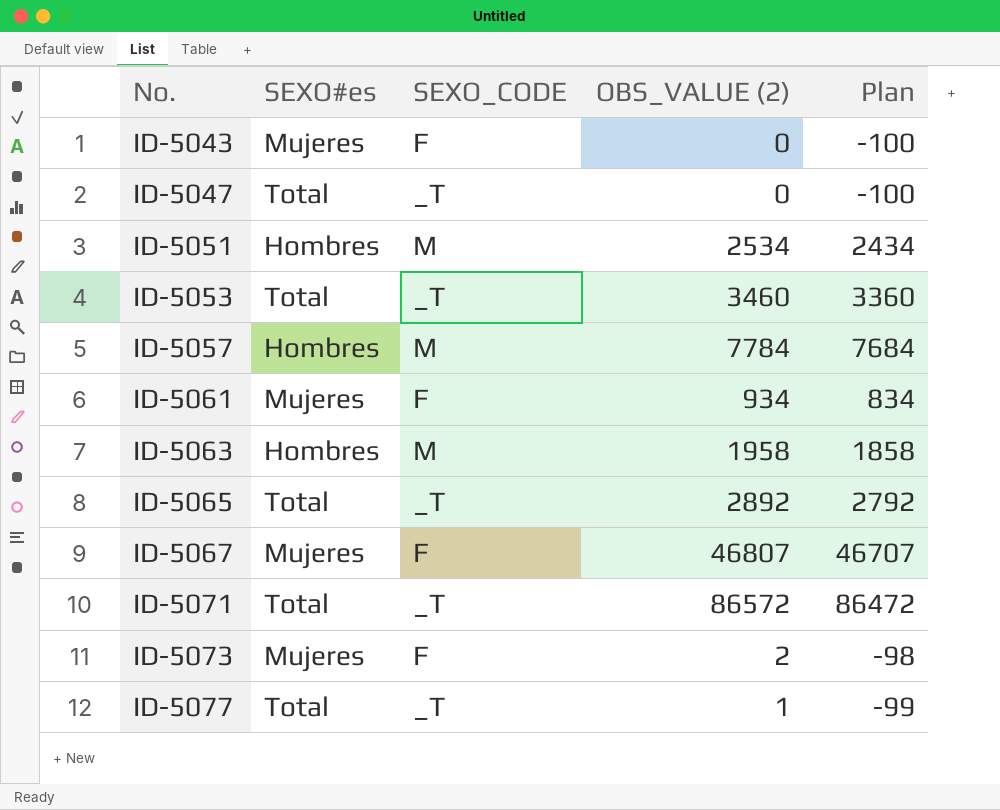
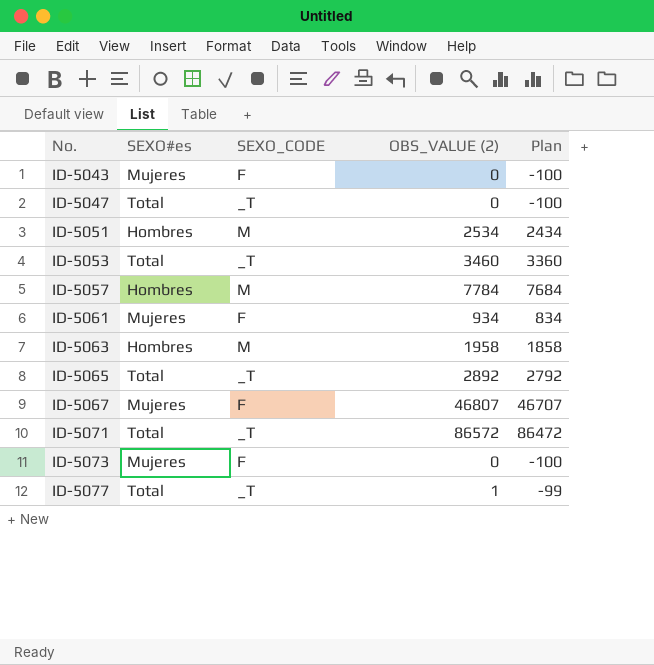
ID-5073 | OBS_VALUE (2): 2 -> 0
ID-5073 | Plan: -98 -> -100

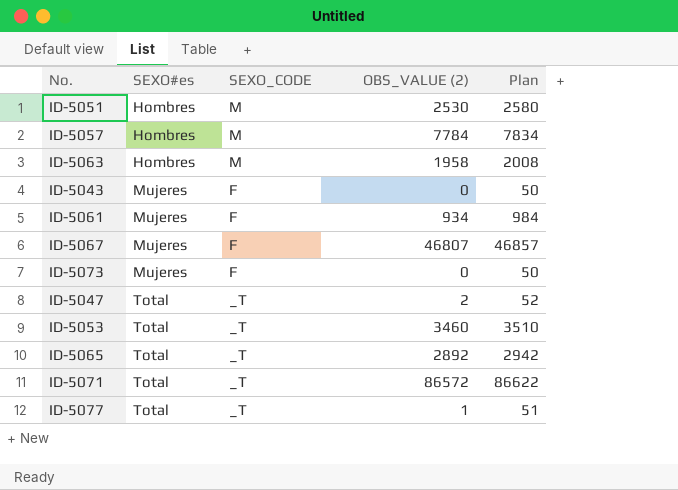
row order: No. ascending -> SEXO#es ascending
column Plan | formula: [OBS_VALUE (2)] - 100 -> [OBS_VALUE (2)] + 50
ID-5051 | OBS_VALUE (2): 2534 -> 2530
ID-5047 | OBS_VALUE (2): 0 -> 2

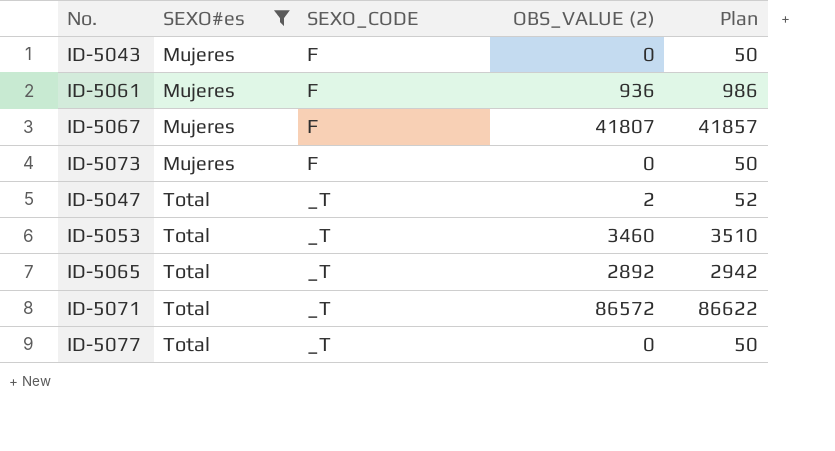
filter: none -> SEXO#es != Hombres
ID-5061 | OBS_VALUE (2): 934 -> 936
ID-5061 | Plan: 984 -> 986
ID-5067 | OBS_VALUE (2): 46807 -> 41807
ID-5067 | Plan: 46857 -> 41857
ID-5077 | OBS_VALUE (2): 1 -> 0
ID-5077 | Plan: 51 -> 50

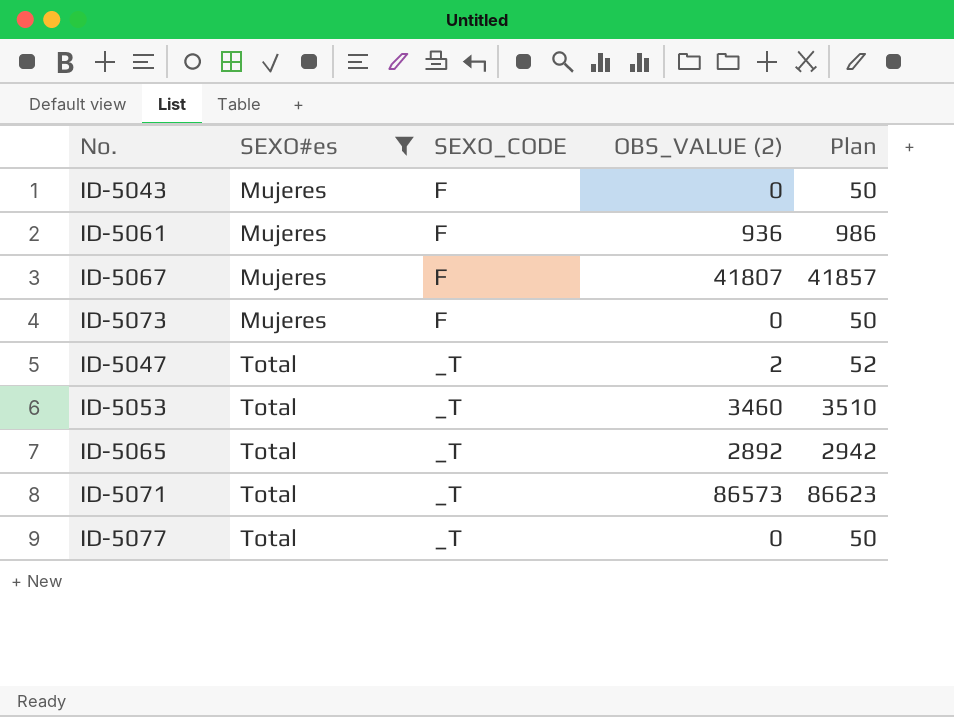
ID-5071 | OBS_VALUE (2): 86572 -> 86573
ID-5071 | Plan: 86622 -> 86623

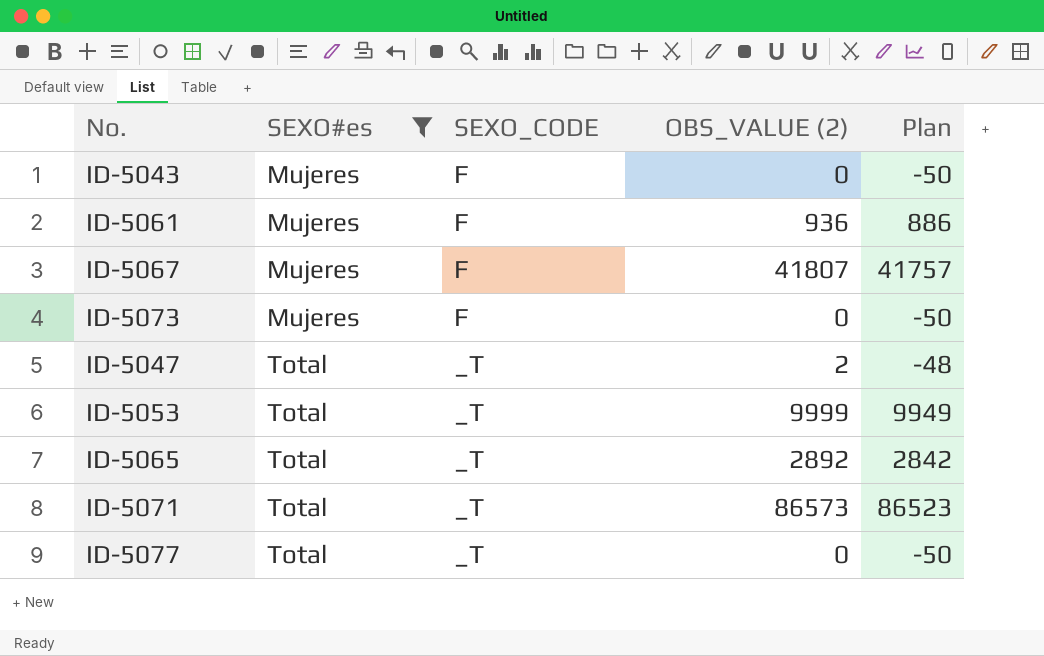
column Plan | formula: [OBS_VALUE (2)] + 50 -> [OBS_VALUE (2)] - 50
ID-5053 | OBS_VALUE (2): 3460 -> 9999

